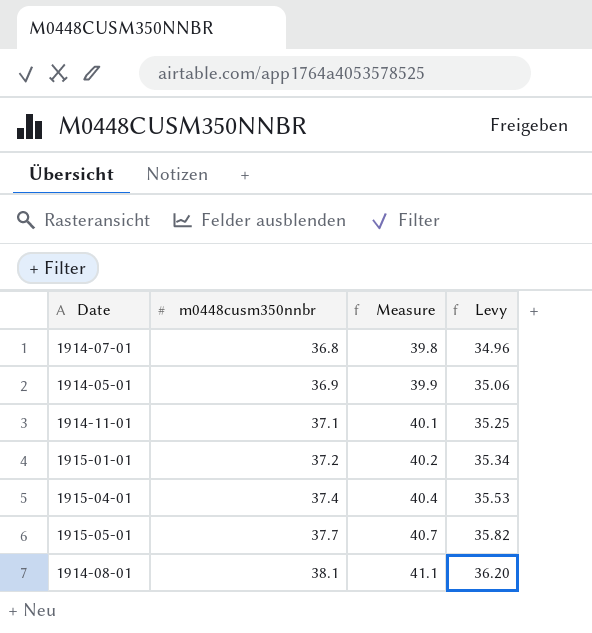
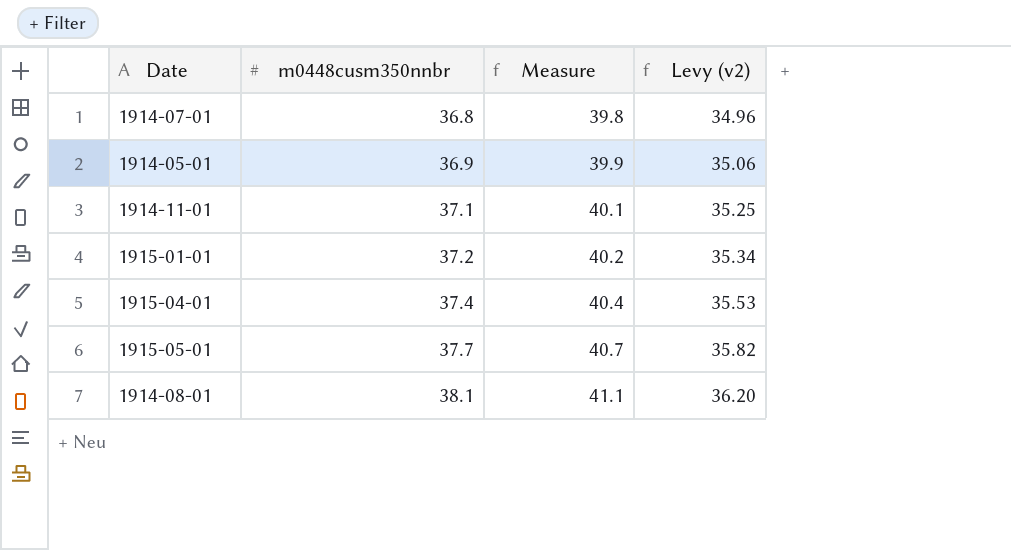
column name: Levy -> Levy (v2)

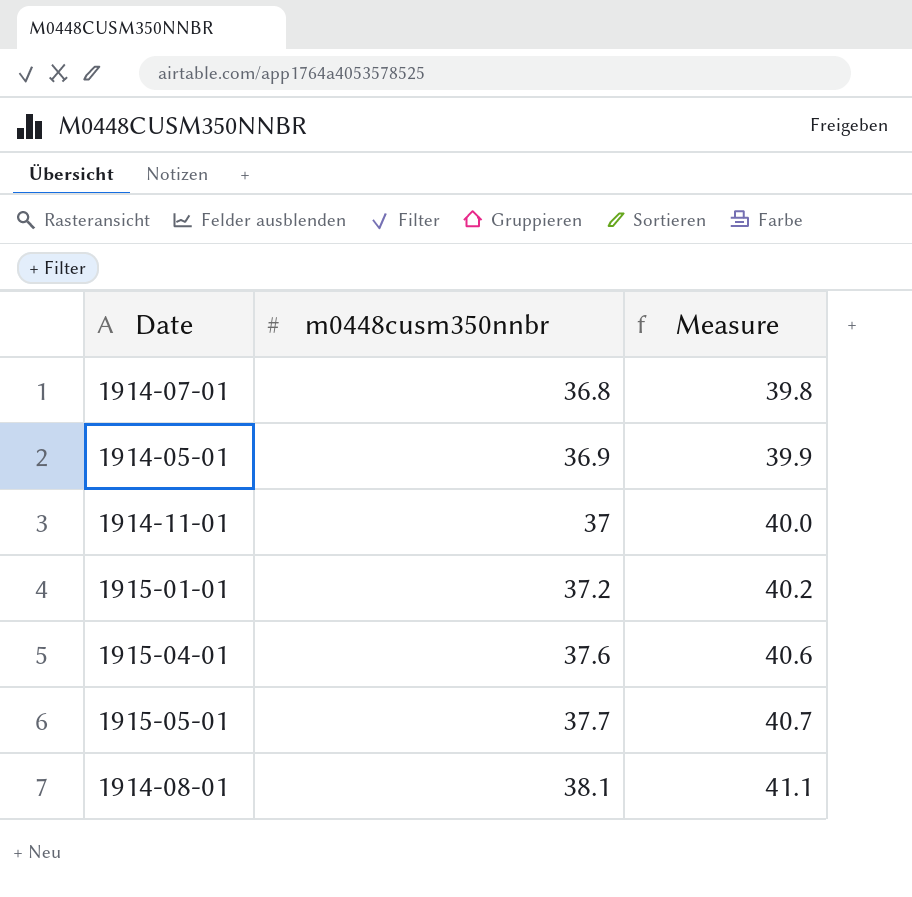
column Levy (v2) | formula: [m0448cusm350nnbr] * 0.95 -> none
1914-11-01 | m0448cusm350nnbr: 37.1 -> 37
1914-11-01 | Measure: 40.1 -> 40.0
1915-04-01 | m0448cusm350nnbr: 37.4 -> 37.6
1915-04-01 | Measure: 40.4 -> 40.6

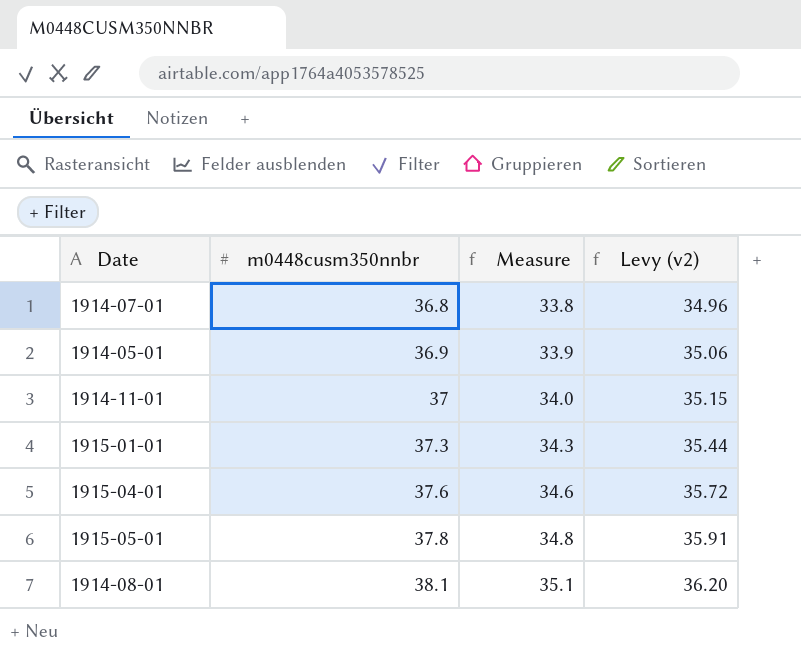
column Measure | formula: [m0448cusm350nnbr] + 3 -> [m0448cusm350nnbr] - 3
column Levy (v2) | formula: none -> [m0448cusm350nnbr] * 0.95
1915-01-01 | m0448cusm350nnbr: 37.2 -> 37.3
1915-05-01 | m0448cusm350nnbr: 37.7 -> 37.8

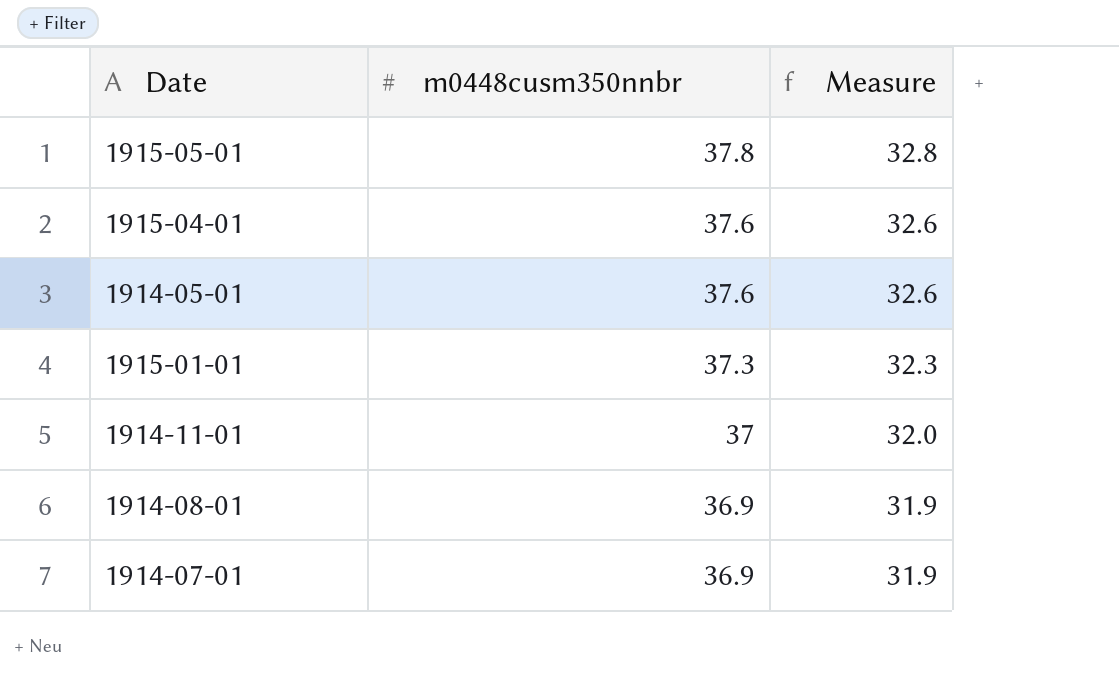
row order: m0448cusm350nnbr ascending -> m0448cusm350nnbr descending
column Levy (v2) | formula: [m0448cusm350nnbr] * 0.95 -> none
column Measure | formula: [m0448cusm350nnbr] - 3 -> [m0448cusm350nnbr] - 5
1914-05-01 | m0448cusm350nnbr: 36.9 -> 37.6
1914-08-01 | m0448cusm350nnbr: 38.1 -> 36.9
1914-07-01 | m0448cusm350nnbr: 36.8 -> 36.9

